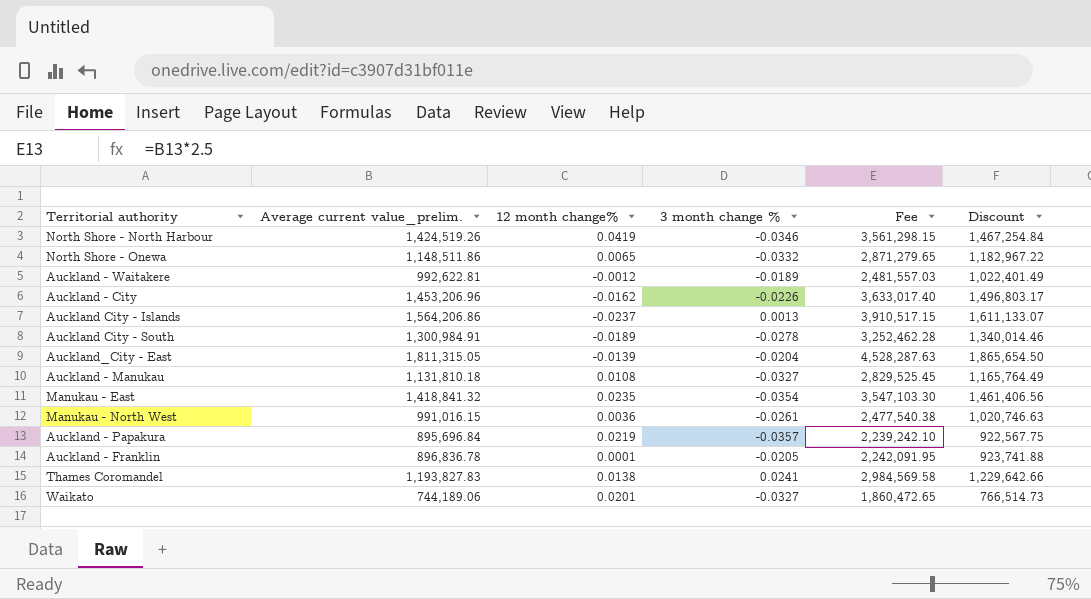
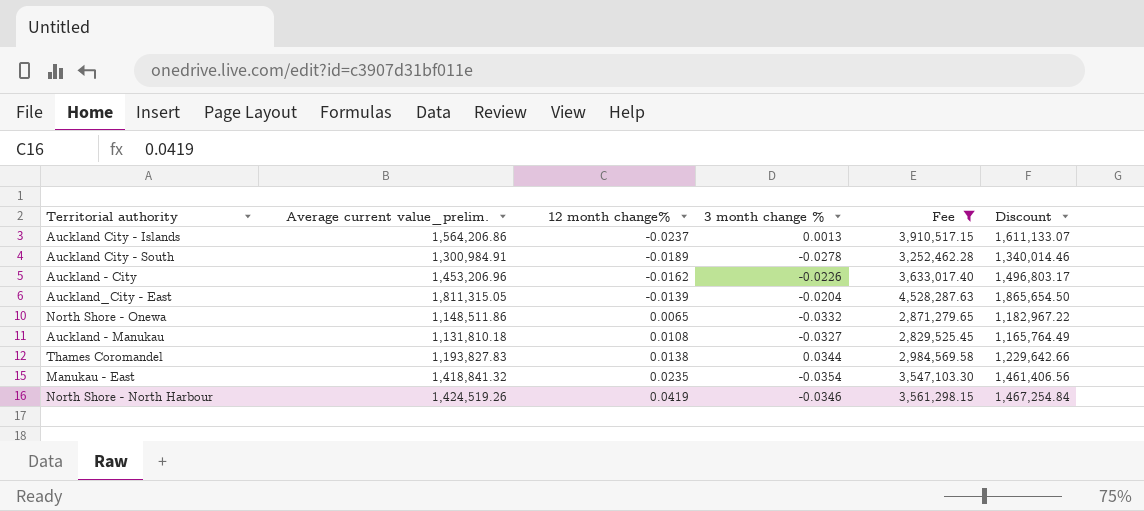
filter: none -> Fee >= 2,829,525.45
row order: none -> 12 month change% ascending
Thames Coromandel | 3 month change %: 0.0241 -> 0.0344

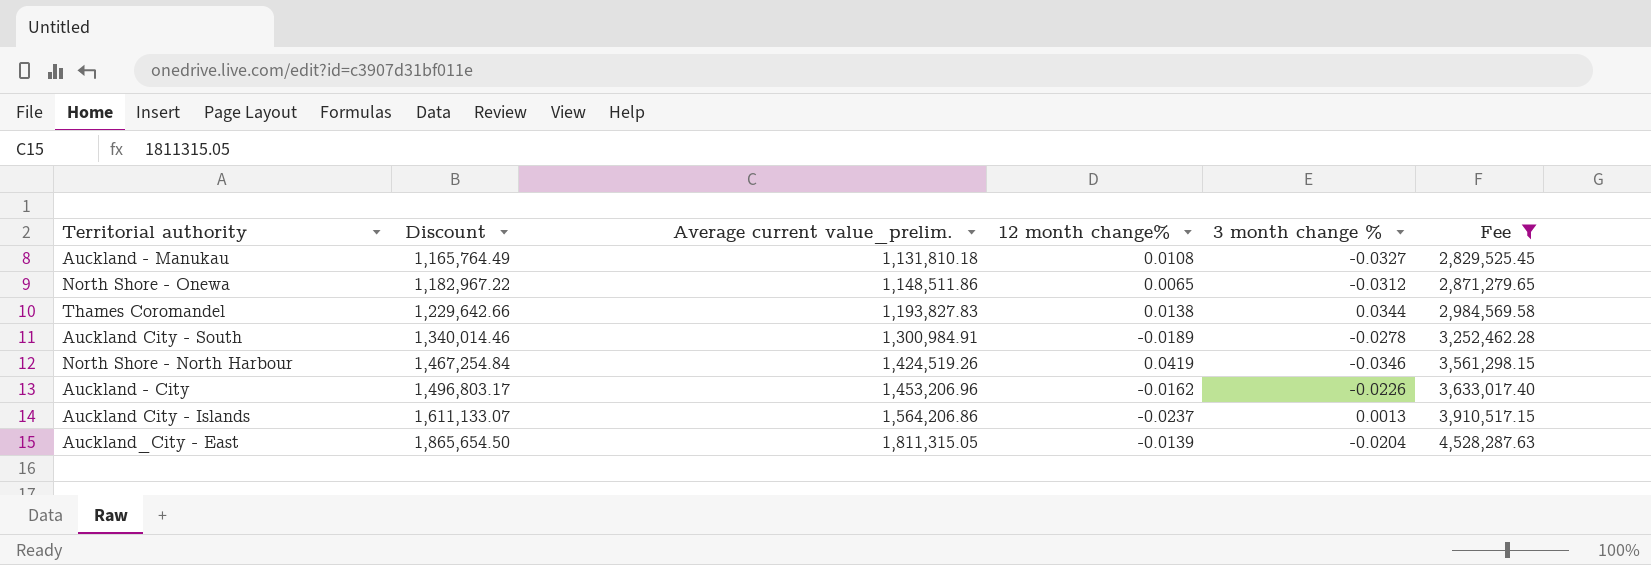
row order: 12 month change% ascending -> Discount ascending
column Discount | position: 6 -> 2
row Manukau - East: 1,418,841.32 | 0.0235 | -0.0354 | 3,547,103.30 | 1,461,406.56 -> none
North Shore - Onewa | 3 month change %: -0.0332 -> -0.0312

